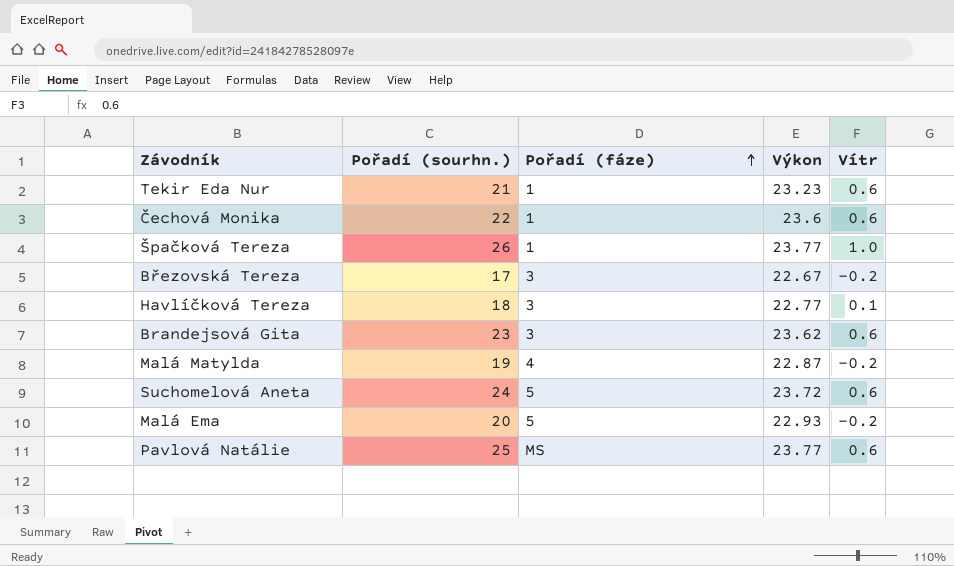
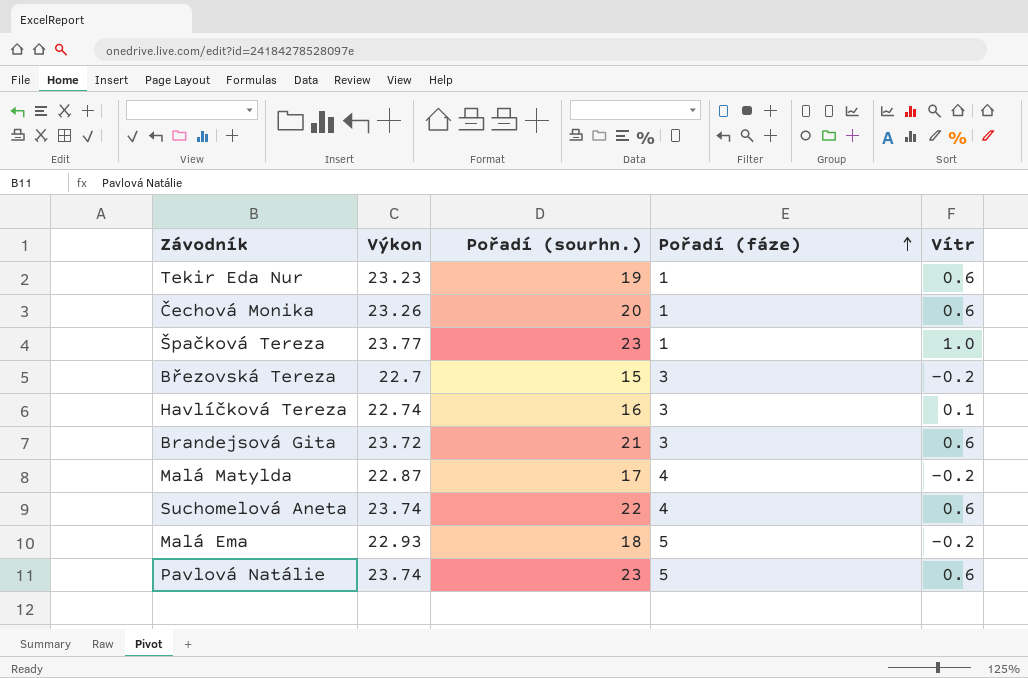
column Výkon | position: 4 -> 2
Tekir Eda Nur | Pořadí (sourhn.): 21 -> 19
Čechová Monika | Výkon: 23.6 -> 23.26
Čechová Monika | Pořadí (sourhn.): 22 -> 20
Špačková Tereza | Pořadí (sourhn.): 26 -> 23
Březovská Tereza | Výkon: 22.67 -> 22.7
Březovská Tereza | Pořadí (sourhn.): 17 -> 15
Havlíčková Tereza | Výkon: 22.77 -> 22.74
Havlíčková Tereza | Pořadí (sourhn.): 18 -> 16
Brandejsová Gita | Výkon: 23.62 -> 23.72
Brandejsová Gita | Pořadí (sourhn.): 23 -> 21
Malá Matylda | Pořadí (sourhn.): 19 -> 17
Suchomelová Aneta | Výkon: 23.72 -> 23.74
Suchomelová Aneta | Pořadí (sourhn.): 24 -> 22
Suchomelová Aneta | Pořadí (fáze): 5 -> 4
Malá Ema | Pořadí (sourhn.): 20 -> 18
Pavlová Natálie | Výkon: 23.77 -> 23.74
Pavlová Natálie | Pořadí (sourhn.): 25 -> 23
Pavlová Natálie | Pořadí (fáze): MS -> 5

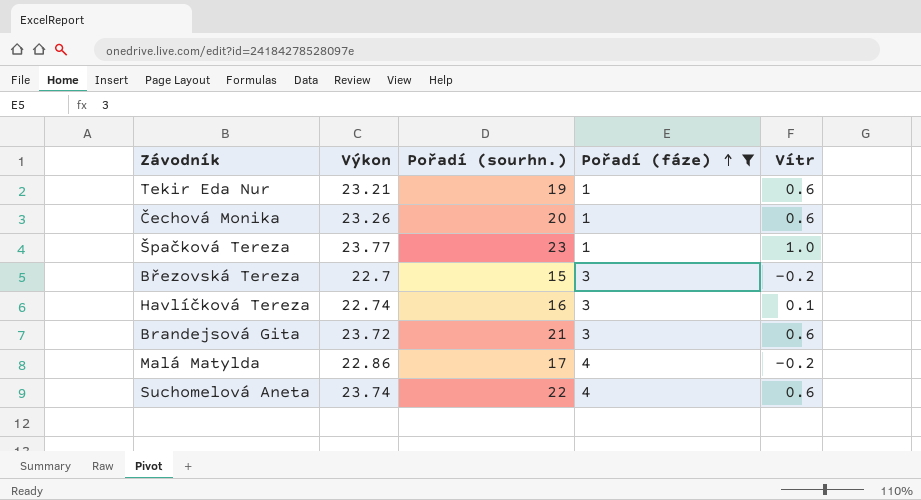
filter: none -> Pořadí (fáze) != 5
Tekir Eda Nur | Výkon: 23.23 -> 23.21
Malá Matylda | Výkon: 22.87 -> 22.86

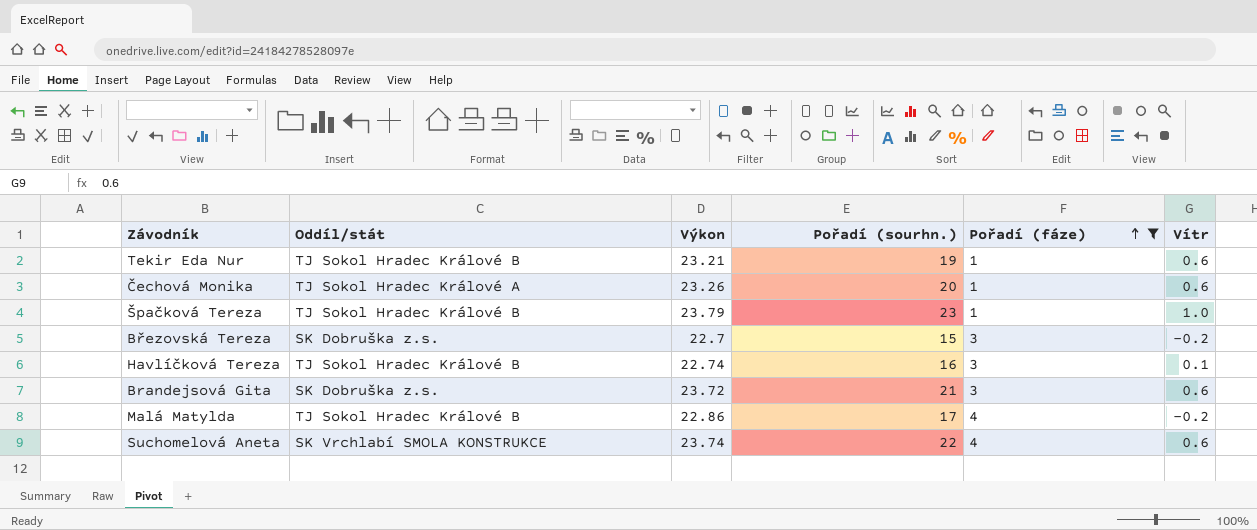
column Oddíl/stát | position: none -> 2
Špačková Tereza | Výkon: 23.77 -> 23.79

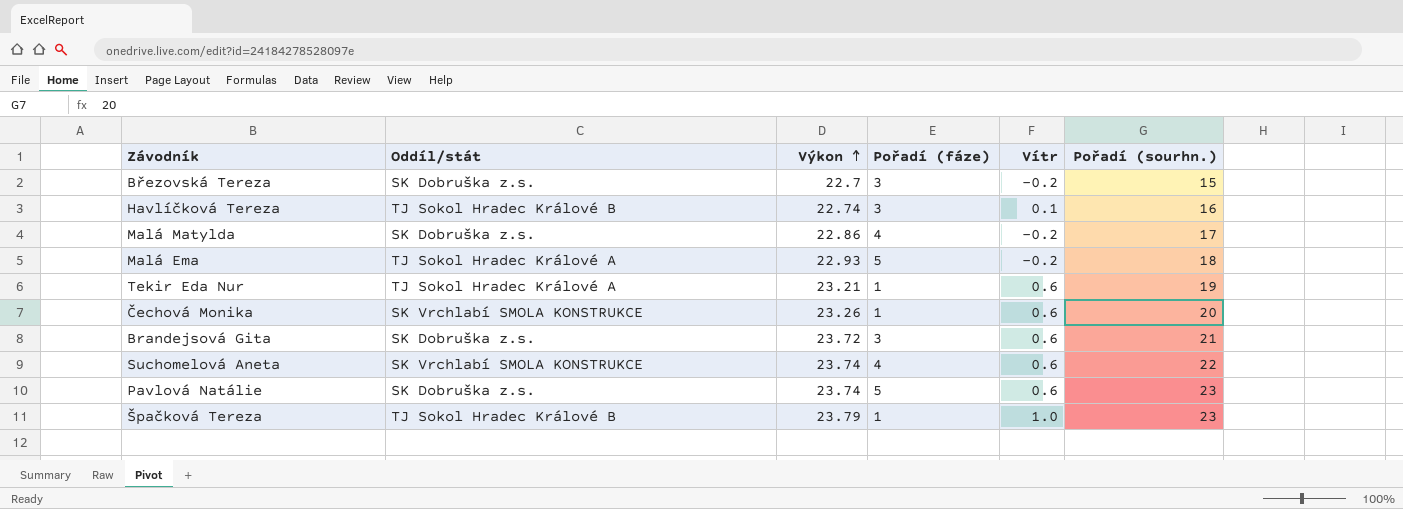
filter: Pořadí (fáze) != 5 -> none
row order: Pořadí (fáze) ascending -> Výkon ascending
column Pořadí (sourhn.) | position: 4 -> 6
Malá Matylda | Oddíl/stát: TJ Sokol Hradec Králové B -> SK Dobruška z.s.
Tekir Eda Nur | Oddíl/stát: TJ Sokol Hradec Králové B -> TJ Sokol Hradec Králové A
Čechová Monika | Oddíl/stát: TJ Sokol Hradec Králové A -> SK Vrchlabí SMOLA KONSTRUKCE

